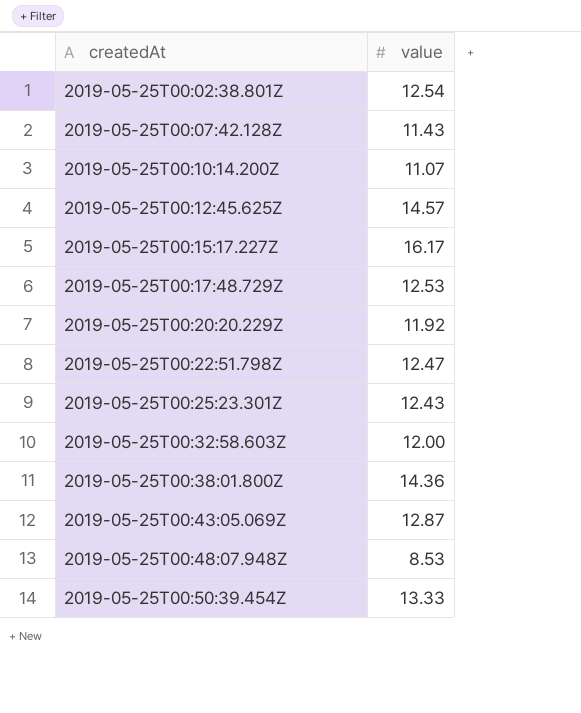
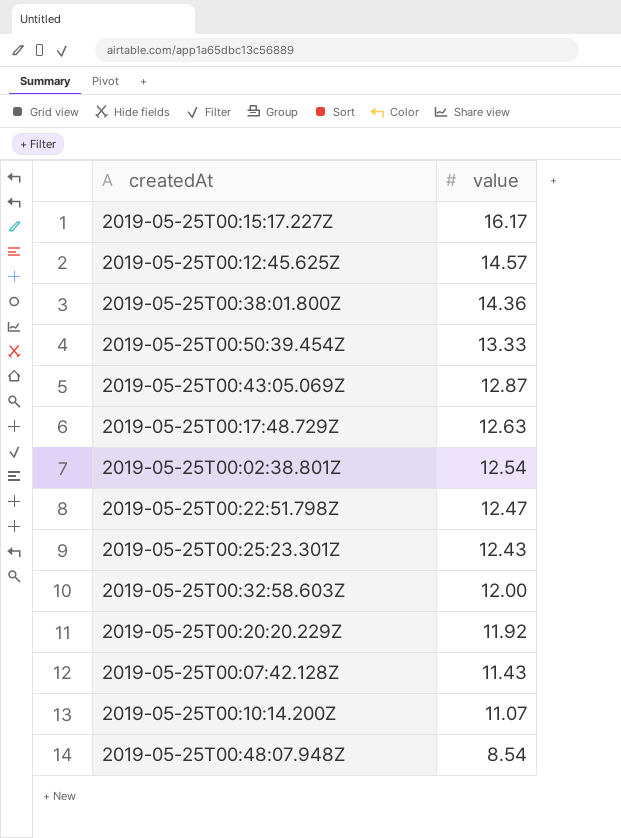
row order: createdAt ascending -> value descending
2019-05-25T00:17:48.729Z | value: 12.53 -> 12.63
2019-05-25T00:48:07.948Z | value: 8.53 -> 8.54

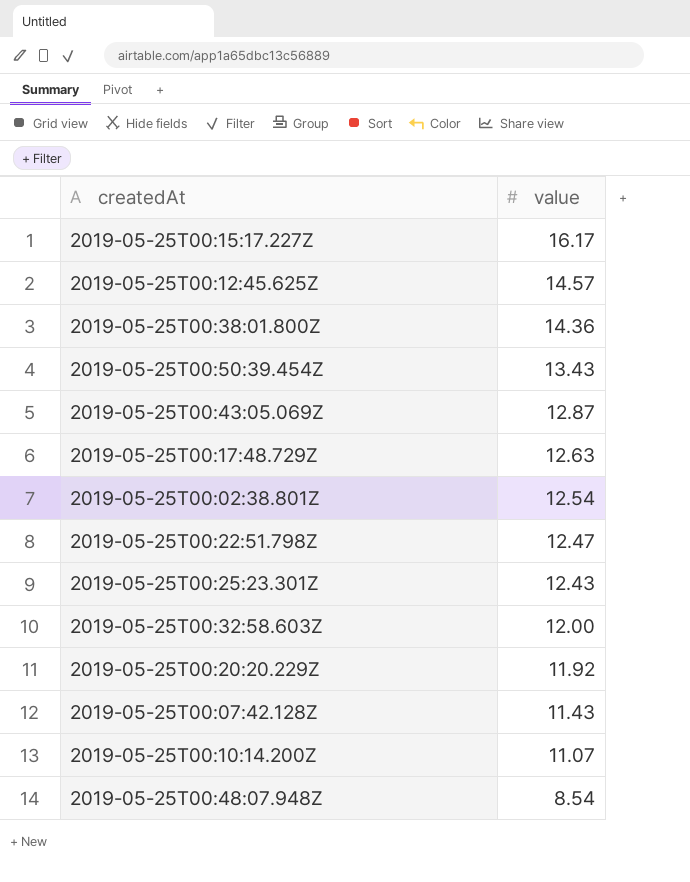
2019-05-25T00:50:39.454Z | value: 13.33 -> 13.43

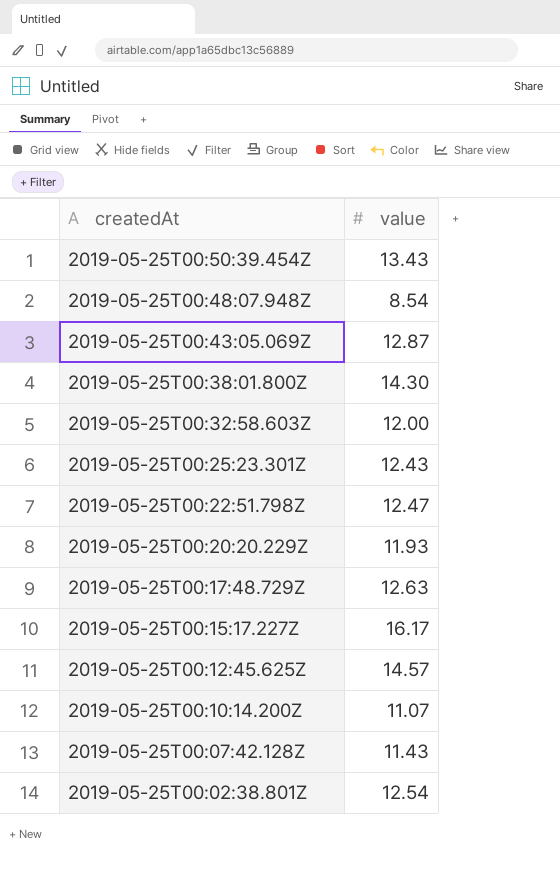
row order: value descending -> createdAt descending
2019-05-25T00:38:01.800Z | value: 14.36 -> 14.30
2019-05-25T00:20:20.229Z | value: 11.92 -> 11.93

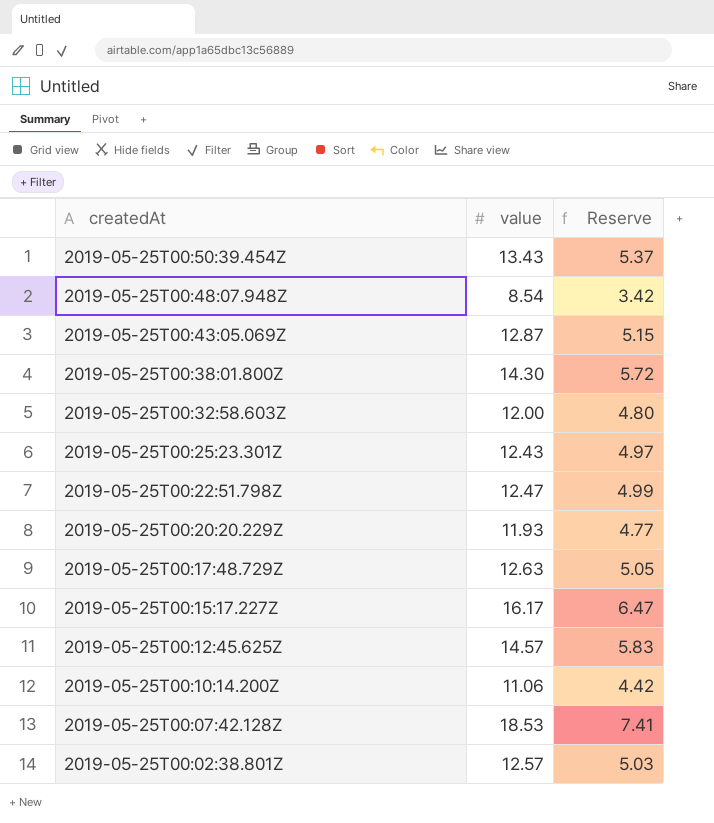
column Reserve | formula: none -> [value] * 0.4
2019-05-25T00:10:14.200Z | value: 11.07 -> 11.06
2019-05-25T00:07:42.128Z | value: 11.43 -> 18.53
2019-05-25T00:02:38.801Z | value: 12.54 -> 12.57

